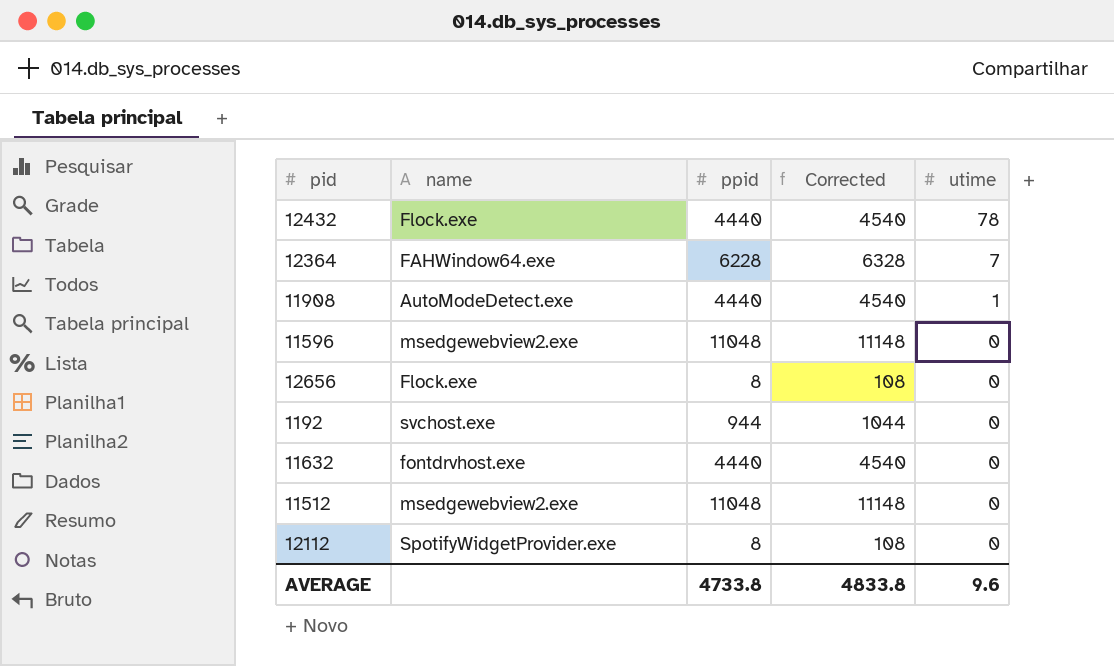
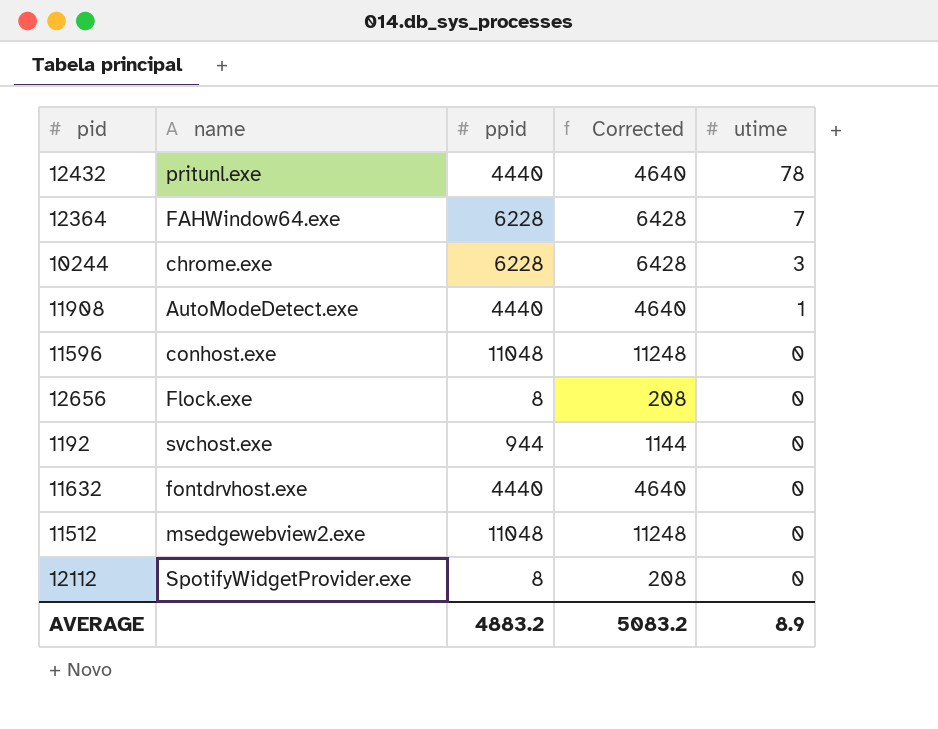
column Corrected | formula: [ppid] + 100 -> [ppid] + 200
12432 | name: Flock.exe -> pritunl.exe
row 10244: none -> chrome.exe | 6228 | 6428 | 3
11596 | name: msedgewebview2.exe -> conhost.exe
AVERAGE | ppid: 4733.8 -> 4883.2
AVERAGE | Corrected: 4833.8 -> 5083.2
AVERAGE | utime: 9.6 -> 8.9

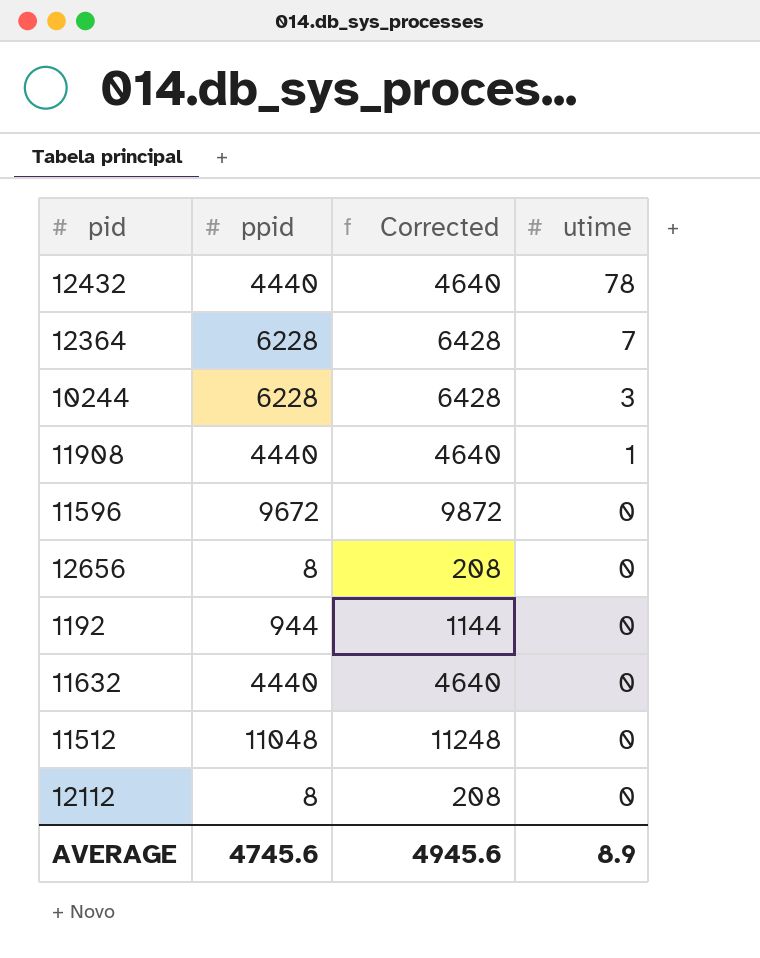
column name | position: 2 -> none
11596 | ppid: 11048 -> 9672
11596 | Corrected: 11248 -> 9872
AVERAGE | ppid: 4883.2 -> 4745.6
AVERAGE | Corrected: 5083.2 -> 4945.6

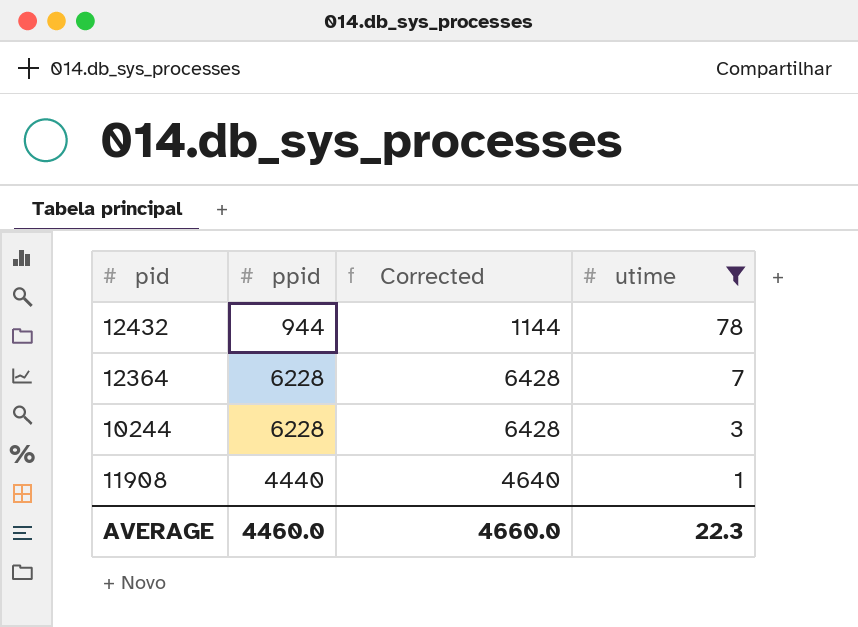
filter: none -> utime != 0
12432 | ppid: 4440 -> 944
12432 | Corrected: 4640 -> 1144
AVERAGE | ppid: 4745.6 -> 4460.0
AVERAGE | Corrected: 4945.6 -> 4660.0
AVERAGE | utime: 8.9 -> 22.3

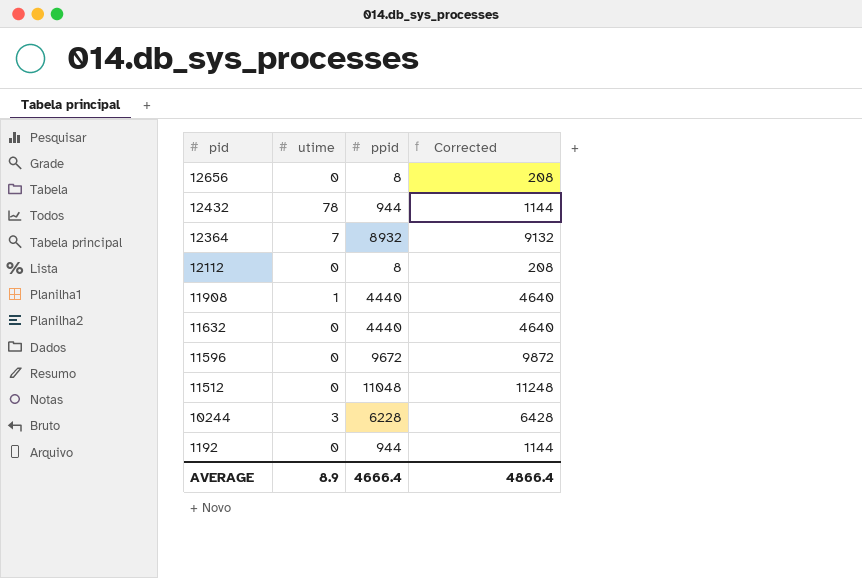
filter: utime != 0 -> none
row order: utime descending -> pid descending
column utime | position: 4 -> 2
12364 | ppid: 6228 -> 8932
12364 | Corrected: 6428 -> 9132
AVERAGE | utime: 22.3 -> 8.9
AVERAGE | ppid: 4460.0 -> 4666.4
AVERAGE | Corrected: 4660.0 -> 4866.4

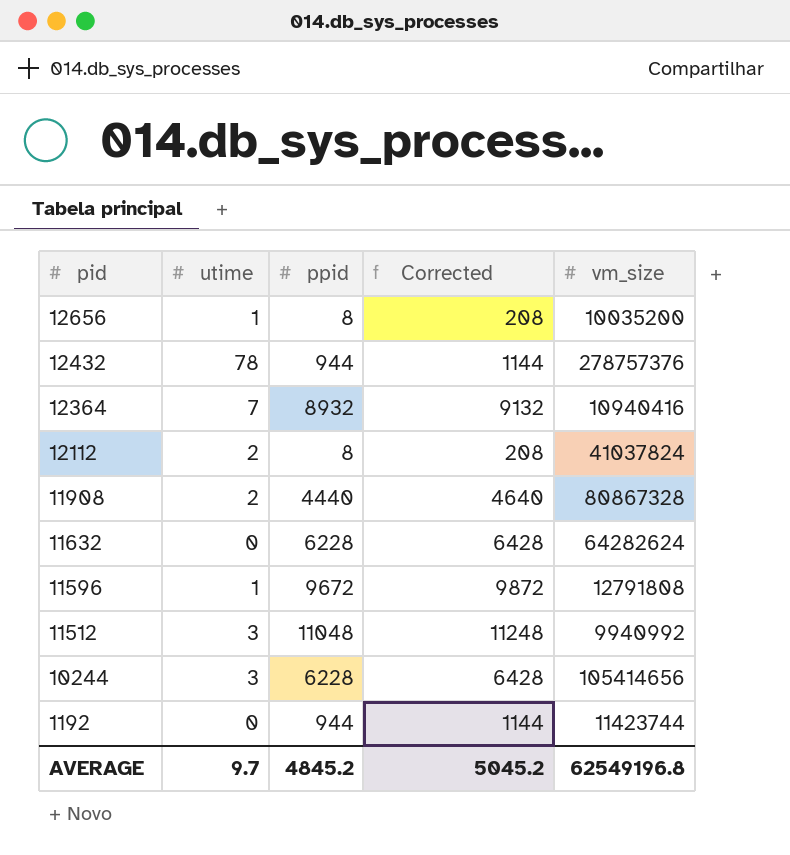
column vm_size | position: none -> 5
12656 | utime: 0 -> 1
12112 | utime: 0 -> 2
11908 | utime: 1 -> 2
11632 | ppid: 4440 -> 6228
11632 | Corrected: 4640 -> 6428
11596 | utime: 0 -> 1
11512 | utime: 0 -> 3
AVERAGE | utime: 8.9 -> 9.7
AVERAGE | ppid: 4666.4 -> 4845.2
AVERAGE | Corrected: 4866.4 -> 5045.2

